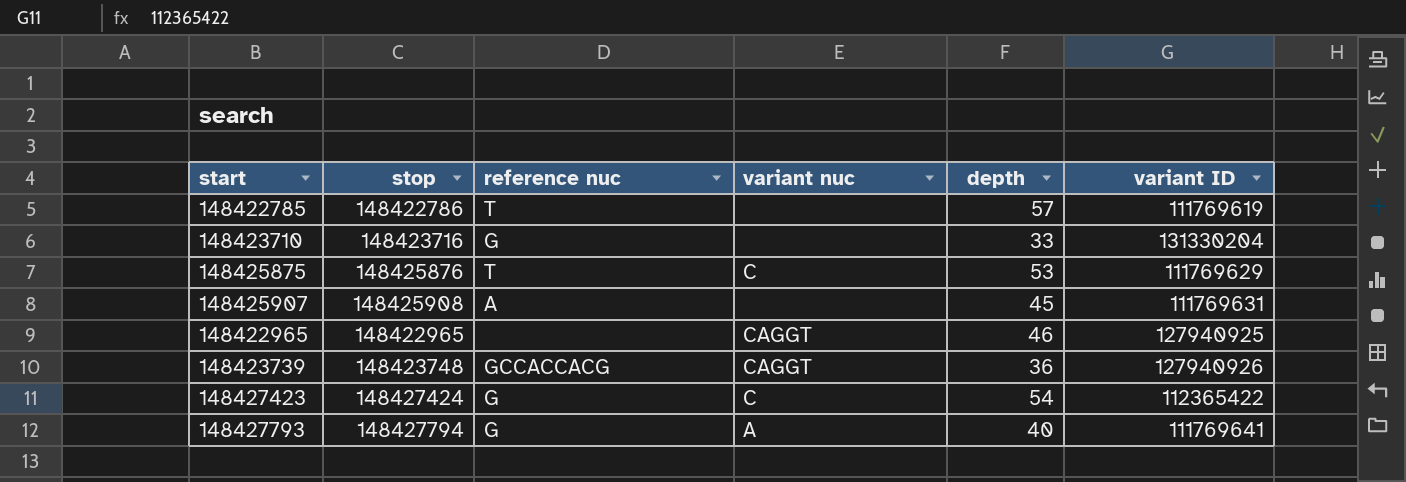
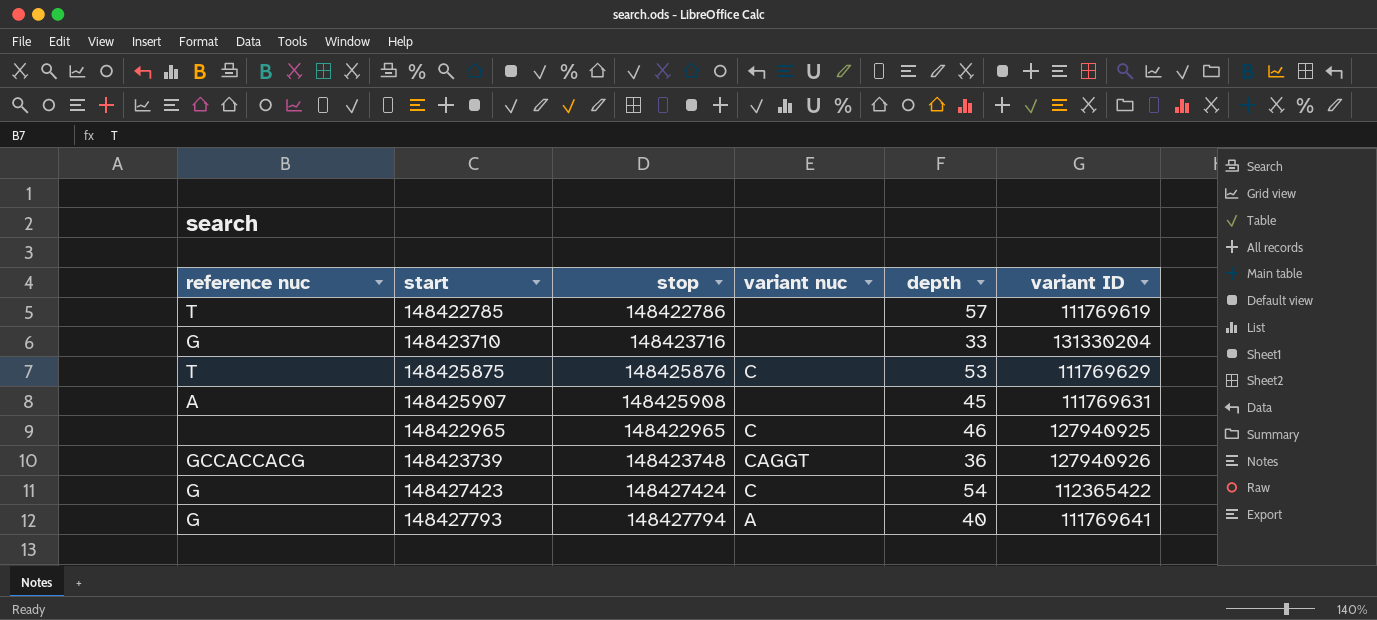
column reference nuc | position: 3 -> 1
148422965 | variant nuc: CAGGT -> C

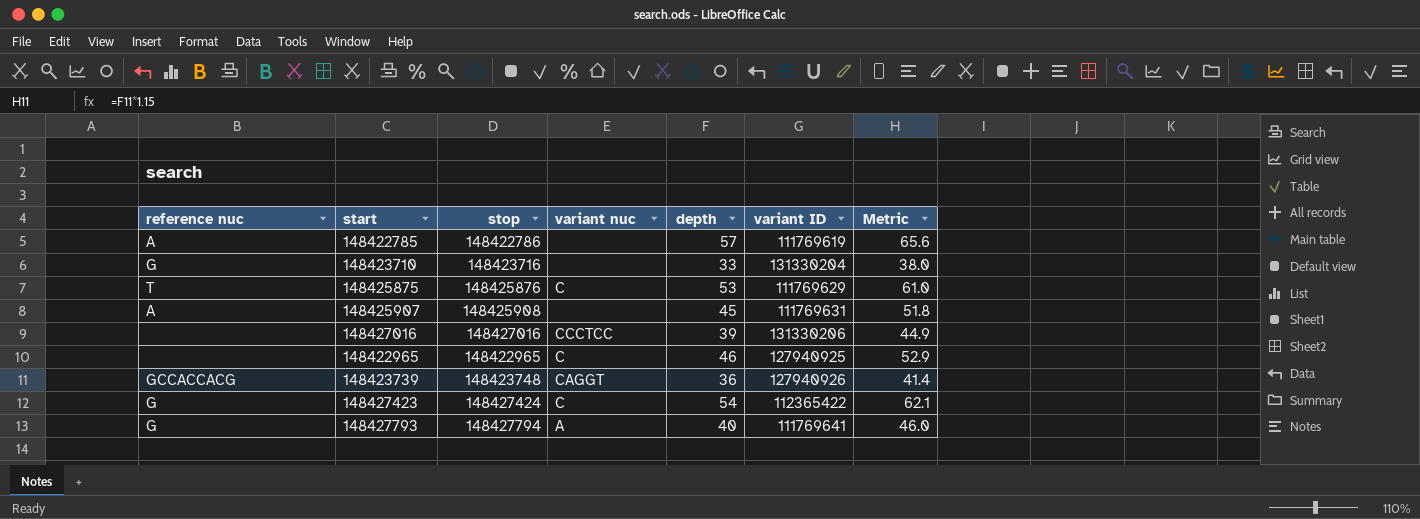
column Metric | formula: none -> [depth] * 1.15
148422785 | reference nuc: T -> A
row 148427016: none -> none | 148427016 | CCCTCC | 39 | 131330206 | 44.9

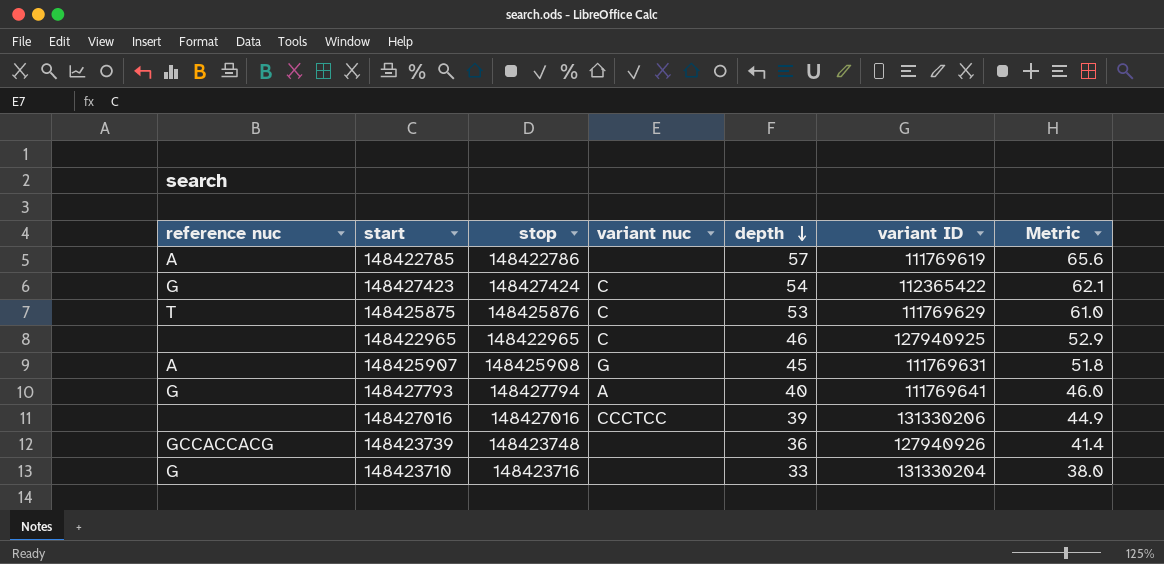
row order: none -> depth descending
148425907 | variant nuc: none -> G
148423739 | variant nuc: CAGGT -> none

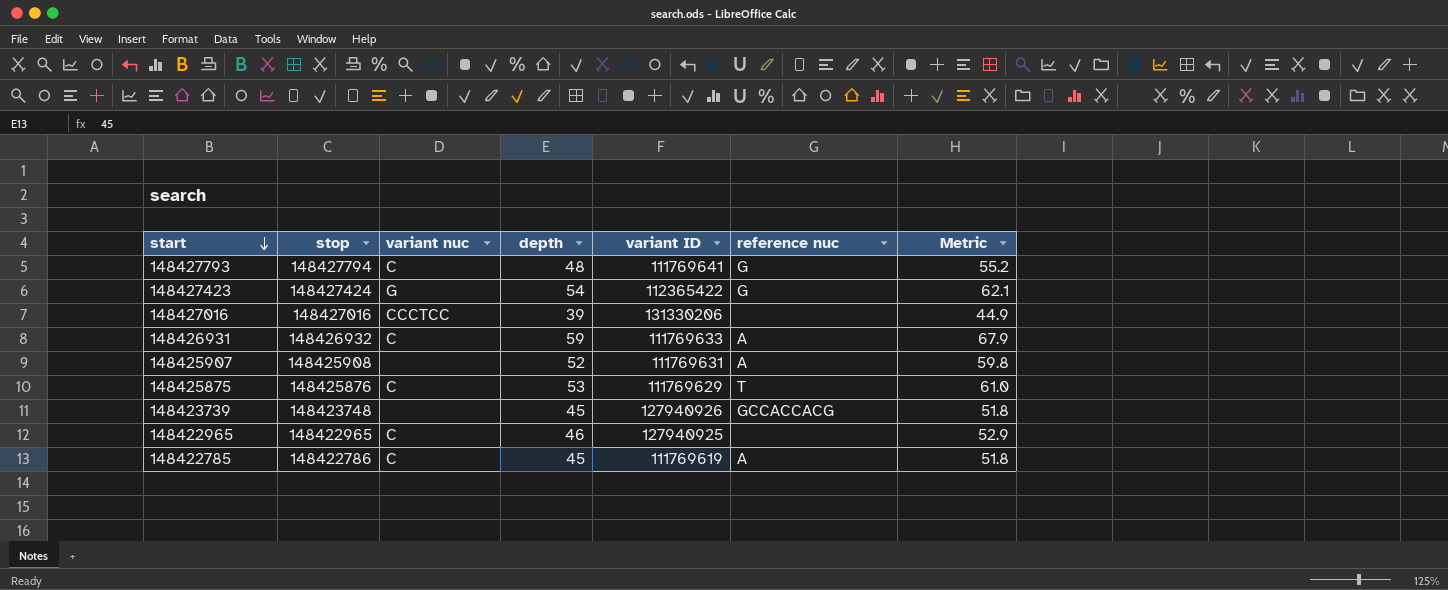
row order: depth descending -> start descending
column reference nuc | position: 1 -> 6
row 148423710: G | 148423716 | none | 33 | 131330204 | 38.0 -> none
148427793 | variant nuc: A -> C
148427793 | depth: 40 -> 48
148427793 | Metric: 46.0 -> 55.2
148427423 | variant nuc: C -> G
row 148426931: none -> 148426932 | C | 59 | 111769633 | A | 67.9
148425907 | variant nuc: G -> none
148425907 | depth: 45 -> 52
148425907 | Metric: 51.8 -> 59.8
148423739 | depth: 36 -> 45
148423739 | Metric: 41.4 -> 51.8
148422785 | variant nuc: none -> C
148422785 | depth: 57 -> 45
148422785 | Metric: 65.6 -> 51.8

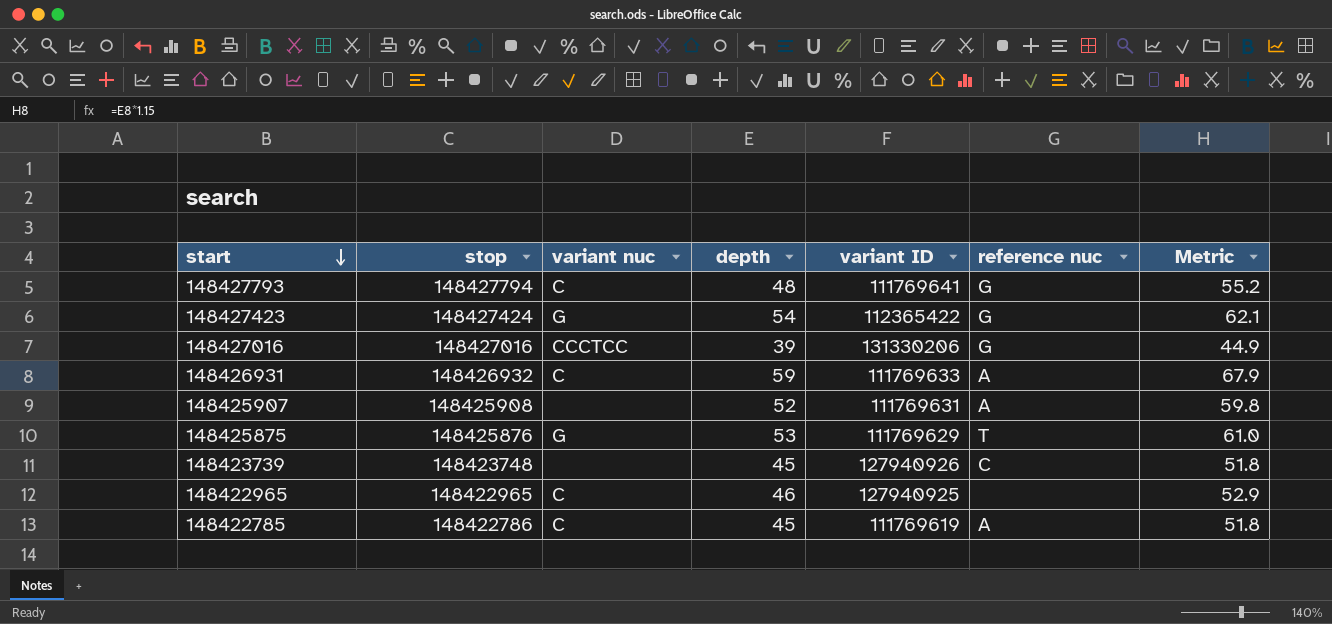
148427016 | reference nuc: none -> G
148425875 | variant nuc: C -> G
148423739 | reference nuc: GCCACCACG -> C

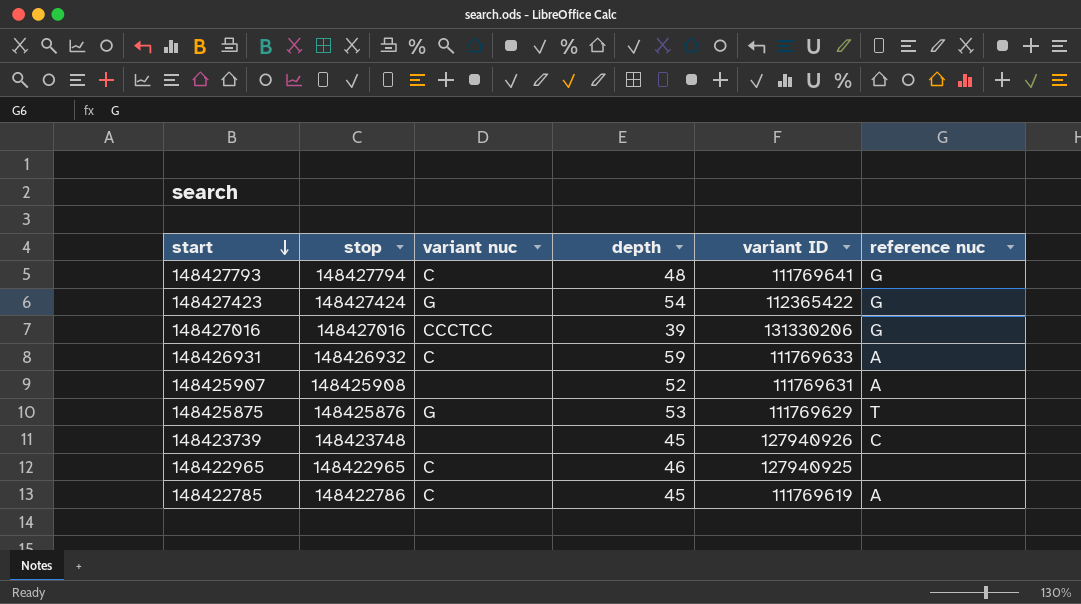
column Metric | formula: [depth] * 1.15 -> none

